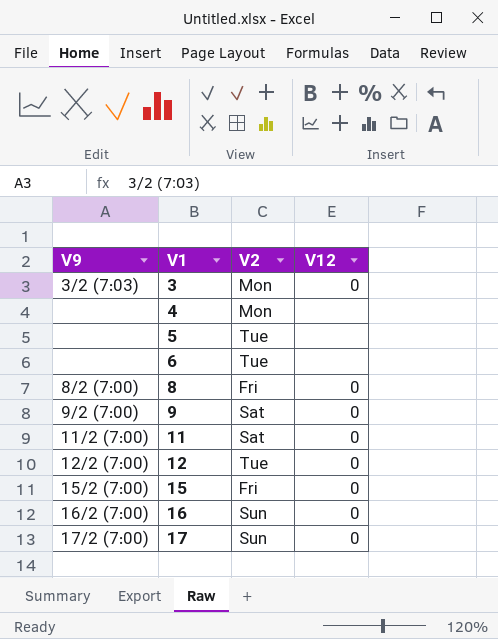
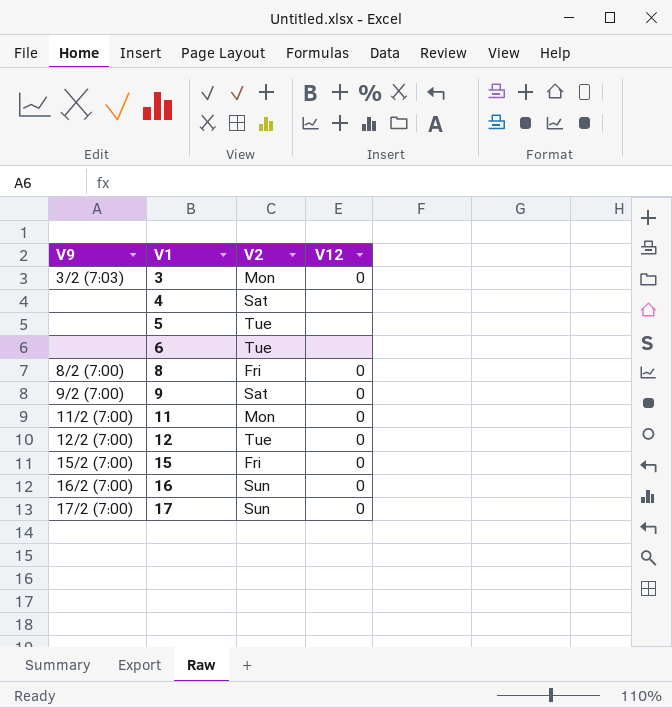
4 | V2: Mon -> Sat
11 | V2: Sat -> Mon

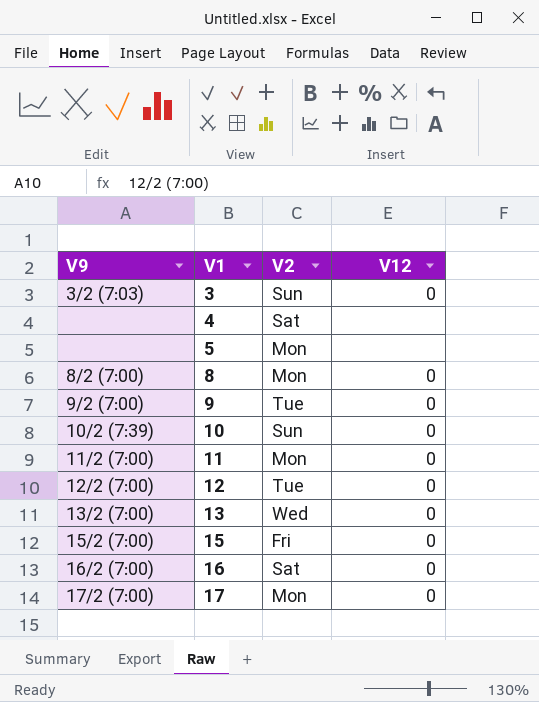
row 6: none | Tue | none -> none
3 | V2: Mon -> Sun
5 | V2: Tue -> Mon
8 | V2: Fri -> Mon
9 | V2: Sat -> Tue
row 10: none -> 10/2 (7:39) | Sun | 0
row 13: none -> 13/2 (7:00) | Wed | 0
16 | V2: Sun -> Sat
17 | V2: Sun -> Mon

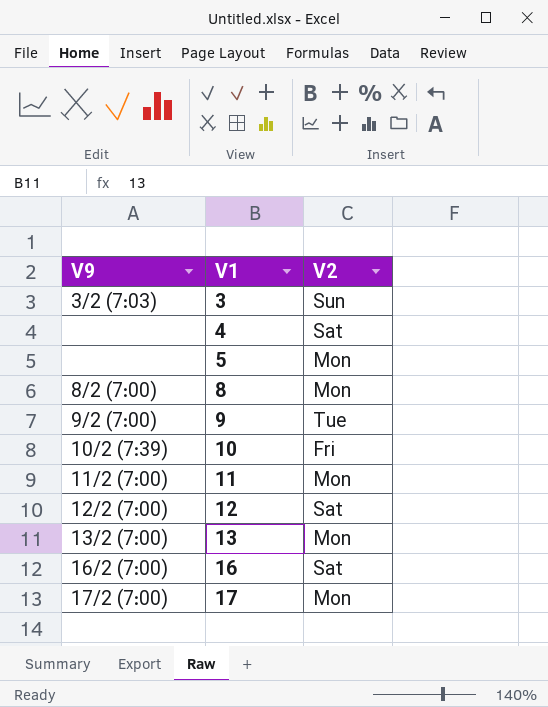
column V12 | position: 4 -> none
row 15: 15/2 (7:00) | Fri | 0 -> none
10 | V2: Sun -> Fri
12 | V2: Tue -> Sat
13 | V2: Wed -> Mon

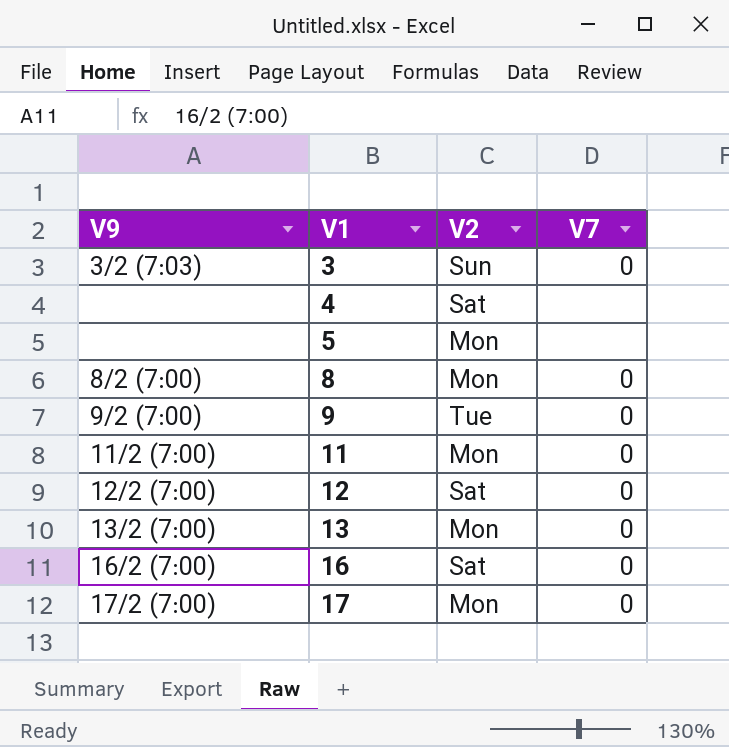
column V7 | position: none -> 4
row 10: 10/2 (7:39) | Fri -> none

